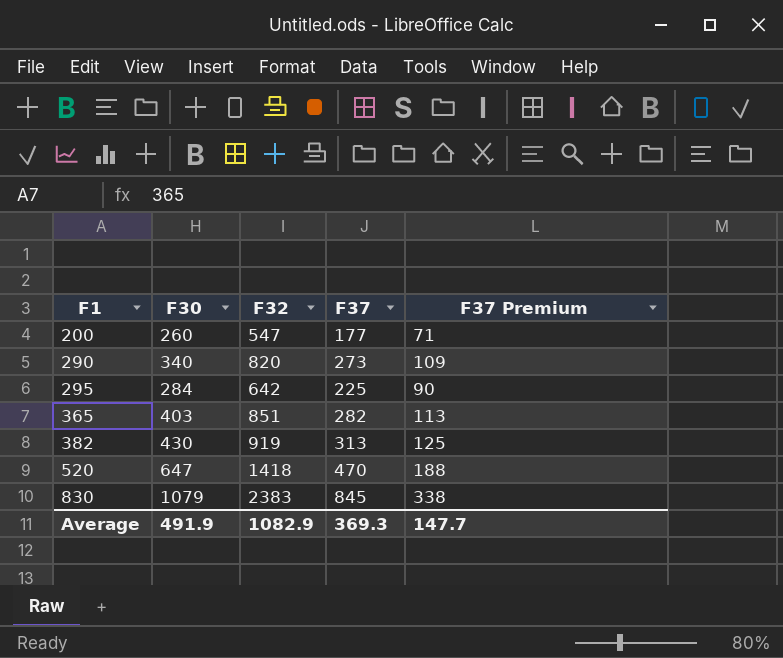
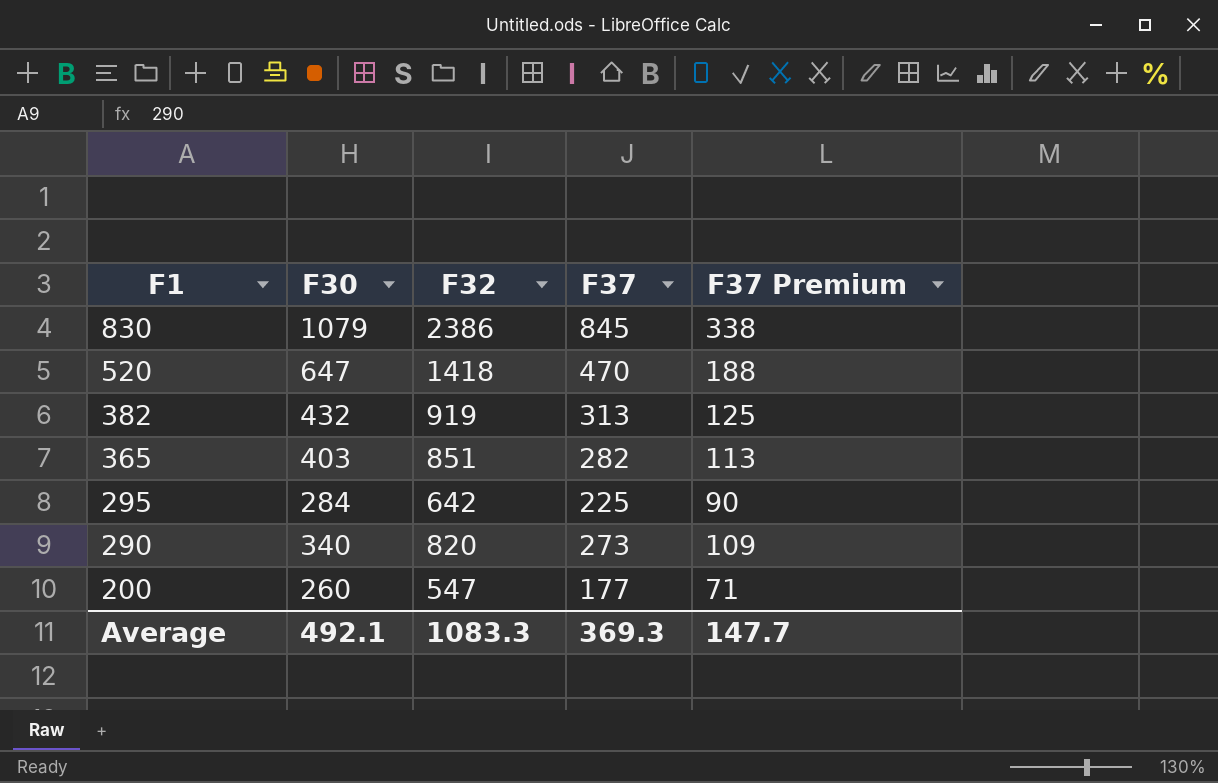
row order: F1 ascending -> F1 descending
830 | F32: 2383 -> 2386
382 | F30: 430 -> 432
Average | F30: 491.9 -> 492.1
Average | F32: 1082.9 -> 1083.3

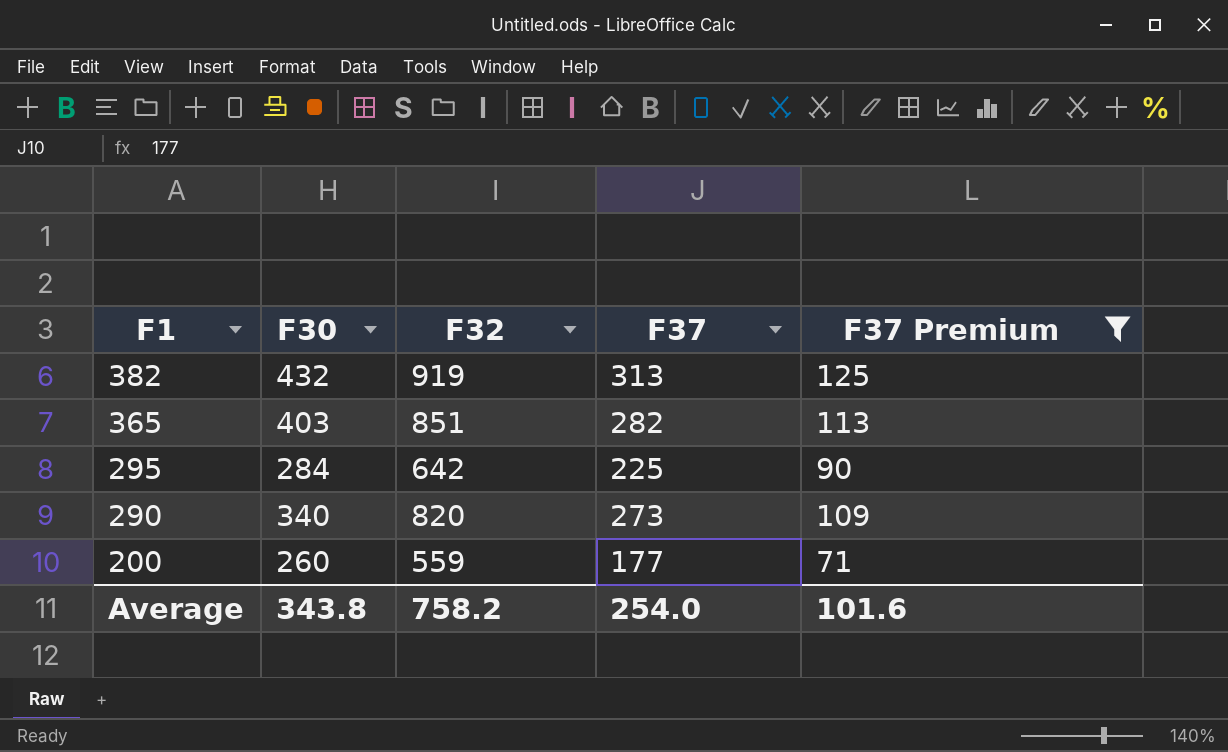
filter: none -> F37 Premium <= 125
200 | F32: 547 -> 559
Average | F30: 492.1 -> 343.8
Average | F32: 1083.3 -> 758.2
Average | F37: 369.3 -> 254.0
Average | F37 Premium: 147.7 -> 101.6

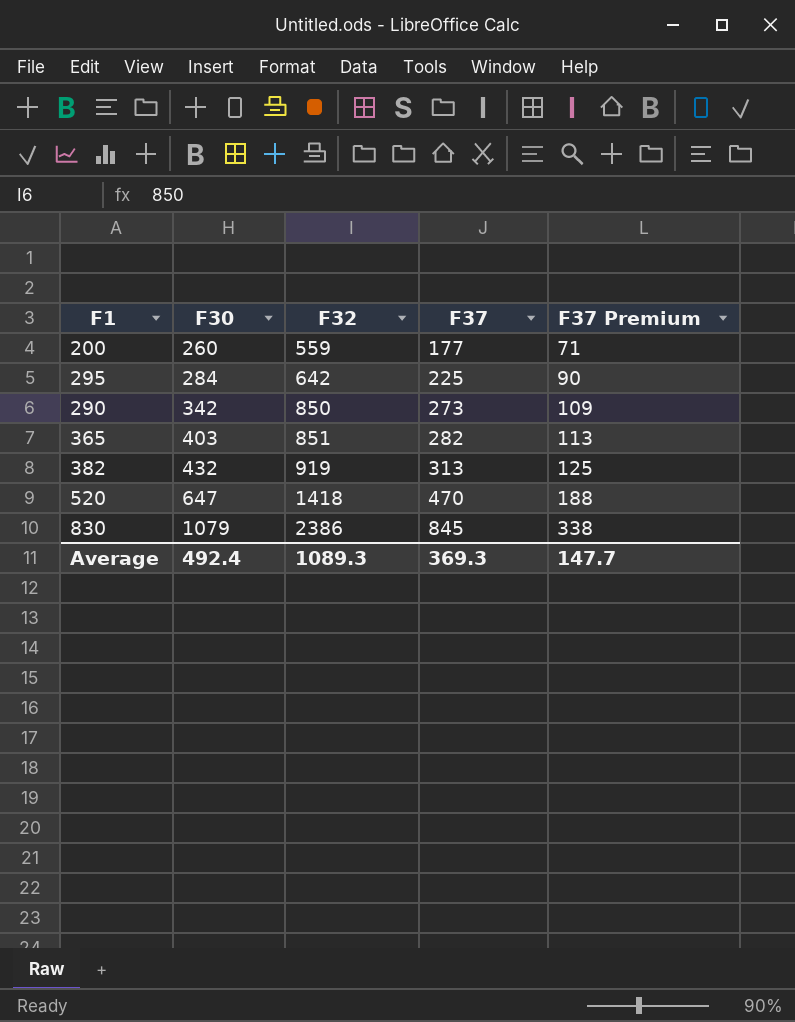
filter: F37 Premium <= 125 -> none
row order: F1 descending -> F30 ascending
290 | F30: 340 -> 342
290 | F32: 820 -> 850
Average | F30: 343.8 -> 492.4
Average | F32: 758.2 -> 1089.3
Average | F37: 254.0 -> 369.3
Average | F37 Premium: 101.6 -> 147.7

